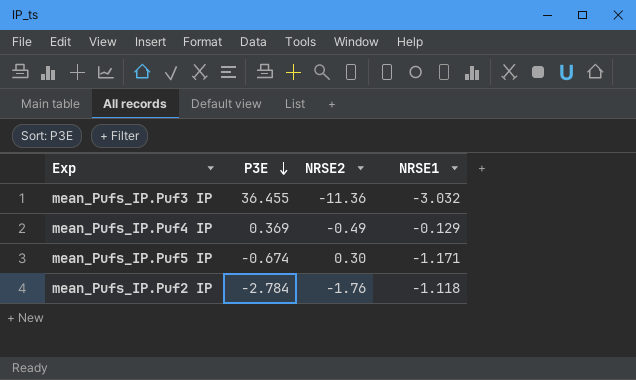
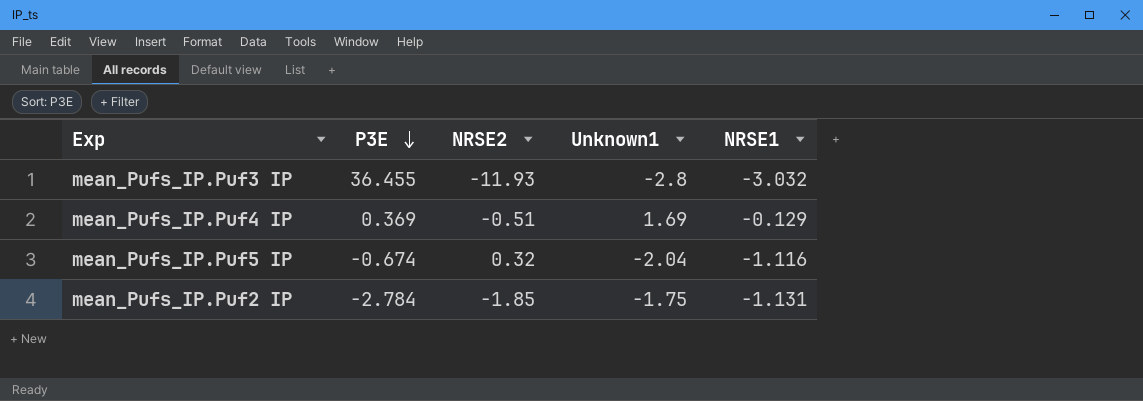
column Unknown1 | position: none -> 4
mean_Pufs_IP.Puf3 IP | NRSE2: -11.36 -> -11.93
mean_Pufs_IP.Puf4 IP | NRSE2: -0.49 -> -0.51
mean_Pufs_IP.Puf5 IP | NRSE2: 0.30 -> 0.32
mean_Pufs_IP.Puf5 IP | NRSE1: -1.171 -> -1.116
mean_Pufs_IP.Puf2 IP | NRSE2: -1.76 -> -1.85
mean_Pufs_IP.Puf2 IP | NRSE1: -1.118 -> -1.131

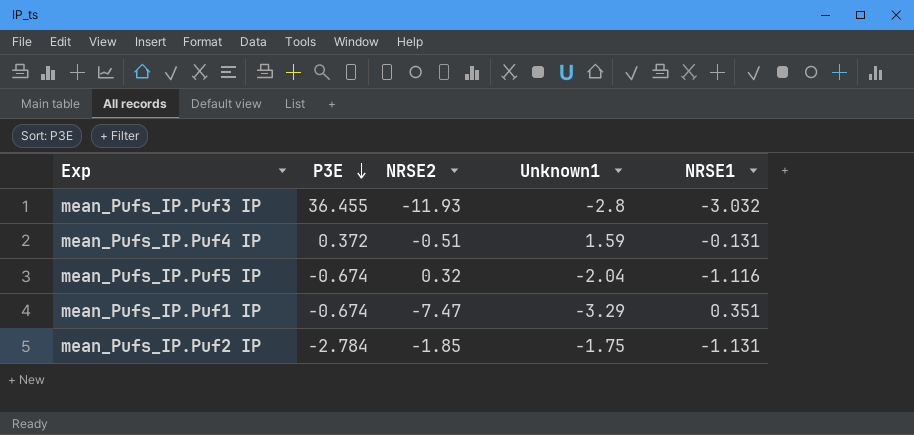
mean_Pufs_IP.Puf4 IP | P3E: 0.369 -> 0.372
mean_Pufs_IP.Puf4 IP | Unknown1: 1.69 -> 1.59
mean_Pufs_IP.Puf4 IP | NRSE1: -0.129 -> -0.131
row mean_Pufs_IP.Puf1 IP: none -> -0.674 | -7.47 | -3.29 | 0.351

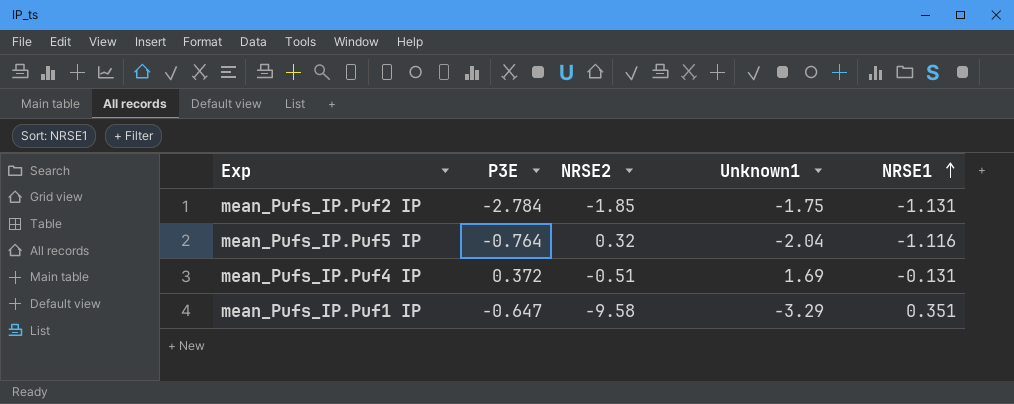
row order: P3E descending -> NRSE1 ascending
row mean_Pufs_IP.Puf3 IP: 36.455 | -11.93 | -2.8 | -3.032 -> none
mean_Pufs_IP.Puf5 IP | P3E: -0.674 -> -0.764
mean_Pufs_IP.Puf4 IP | Unknown1: 1.59 -> 1.69
mean_Pufs_IP.Puf1 IP | P3E: -0.674 -> -0.647
mean_Pufs_IP.Puf1 IP | NRSE2: -7.47 -> -9.58

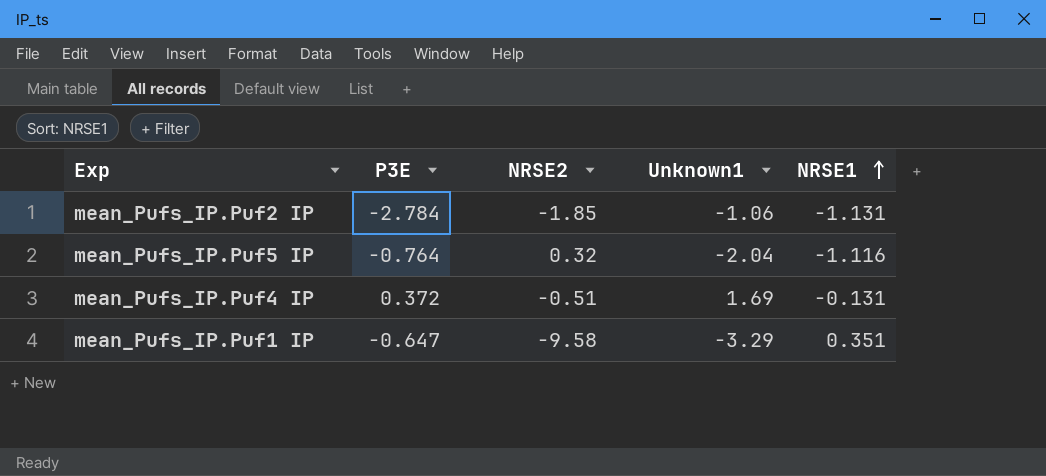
mean_Pufs_IP.Puf2 IP | Unknown1: -1.75 -> -1.06

